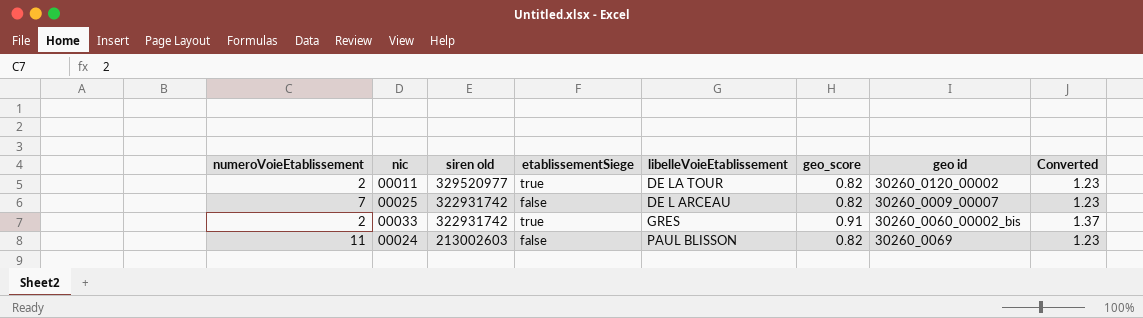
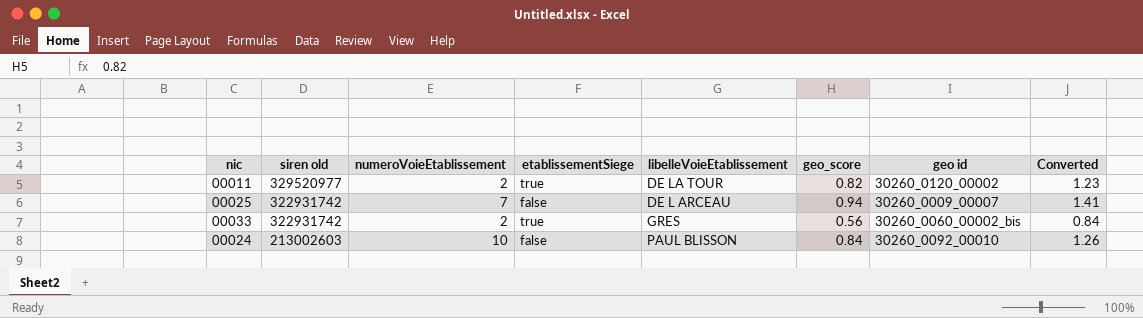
column numeroVoieEtablissement | position: 1 -> 3
00025 | geo_score: 0.82 -> 0.94
00025 | Converted: 1.23 -> 1.41
00033 | geo_score: 0.91 -> 0.56
00033 | Converted: 1.37 -> 0.84
00024 | numeroVoieEtablissement: 11 -> 10
00024 | geo_score: 0.82 -> 0.84
00024 | geo id: 30260_0069 -> 30260_0092_00010
00024 | Converted: 1.23 -> 1.26

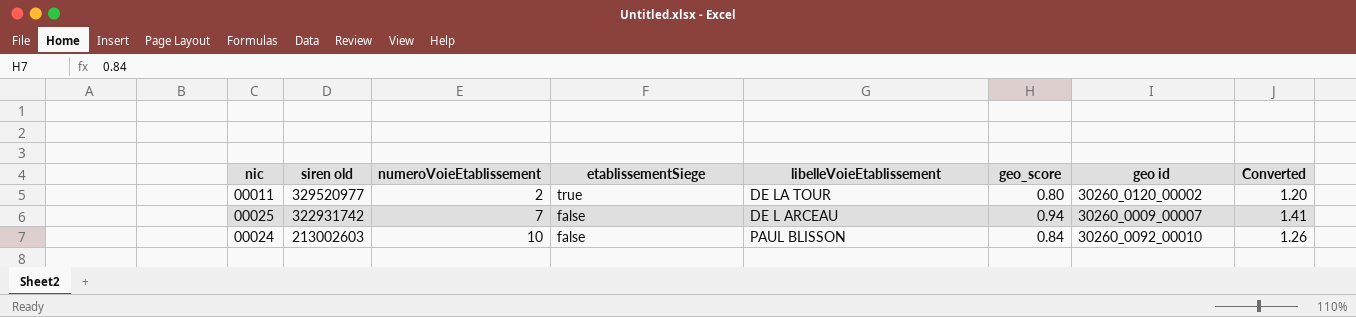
row 00033: 322931742 | 2 | true | GRES | 0.56 | 30260_0060_00002_bis | 0.84 -> none
00011 | geo_score: 0.82 -> 0.80
00011 | Converted: 1.23 -> 1.20

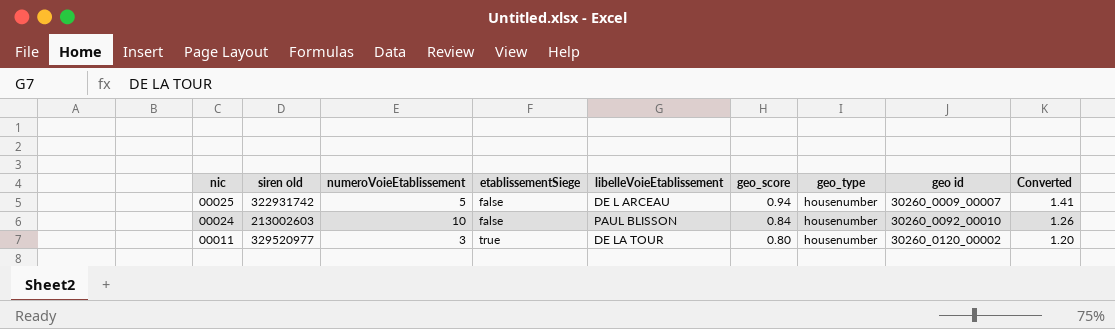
row order: siren old descending -> nic descending
column geo_type | position: none -> 7
00025 | numeroVoieEtablissement: 7 -> 5
00011 | numeroVoieEtablissement: 2 -> 3

